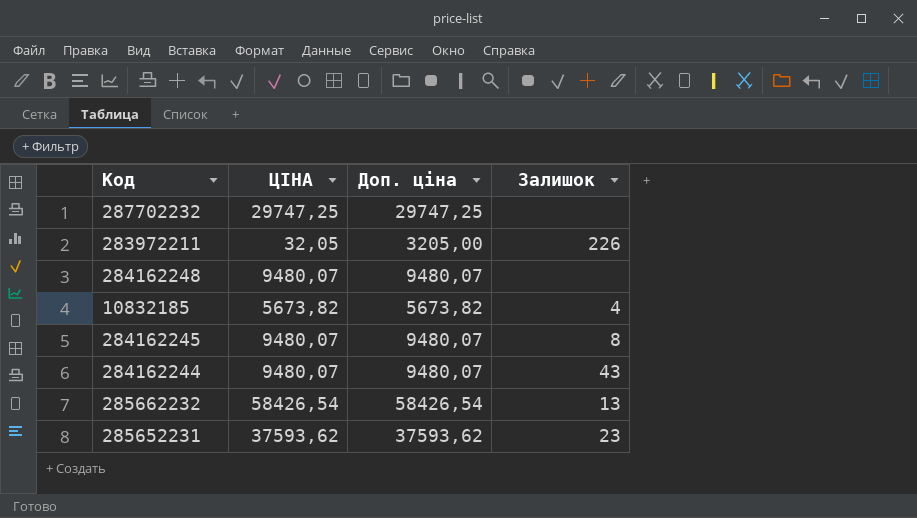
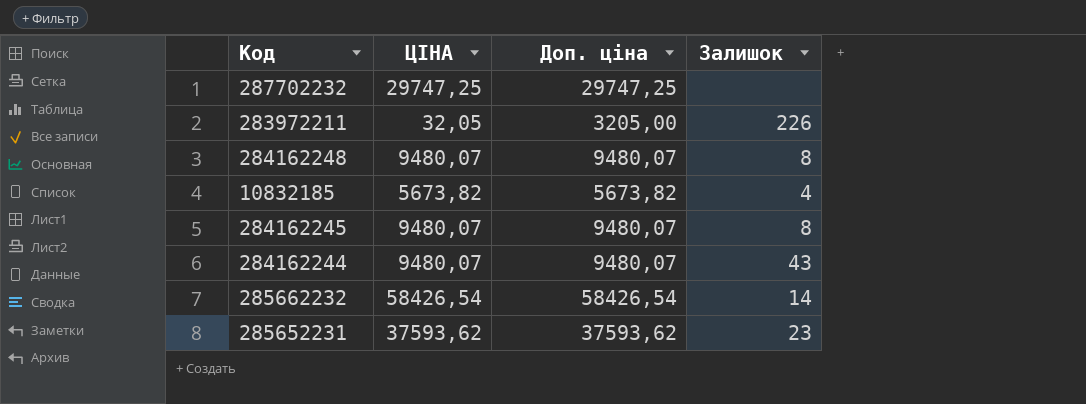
284162248 | Залишок: none -> 8
285662232 | Залишок: 13 -> 14

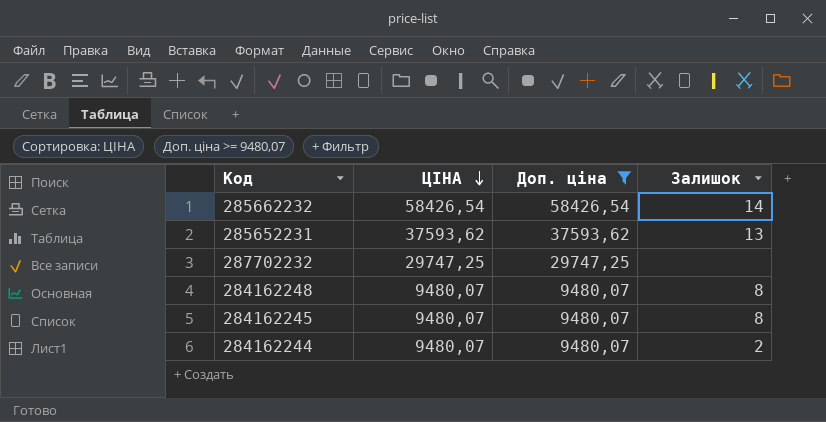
filter: none -> Доп. ціна >= 9480,07
row order: none -> ЦІНА descending
285652231 | Залишок: 23 -> 13
284162244 | Залишок: 43 -> 2

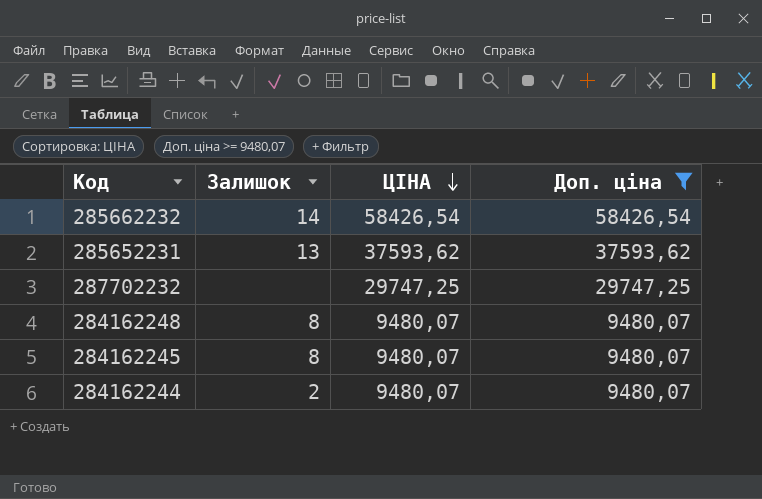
column Залишок | position: 4 -> 2

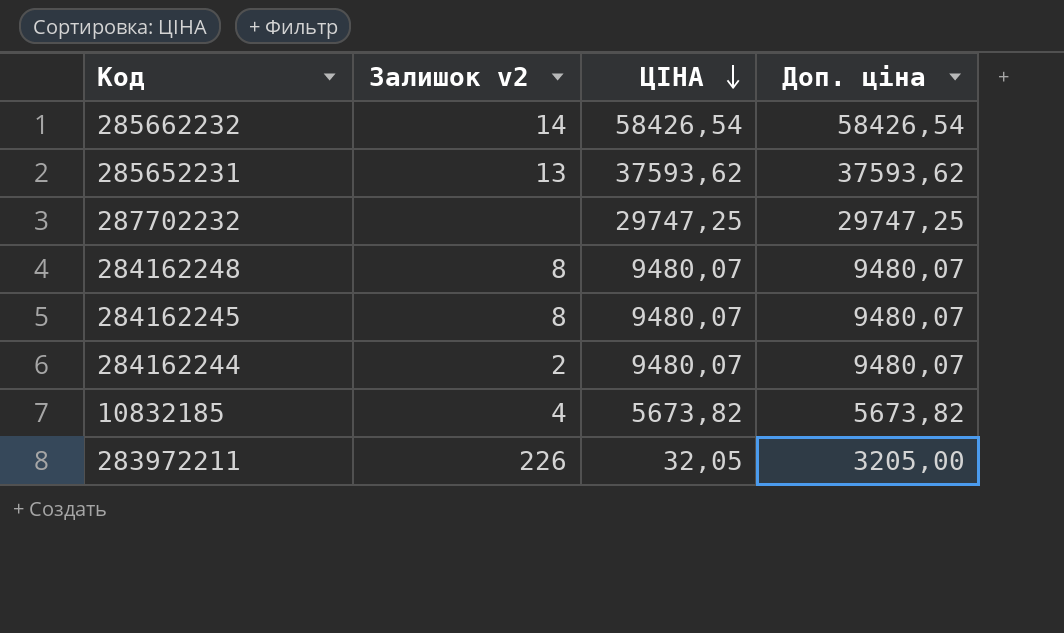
filter: Доп. ціна >= 9480,07 -> none
column name: Залишок -> Залишок v2

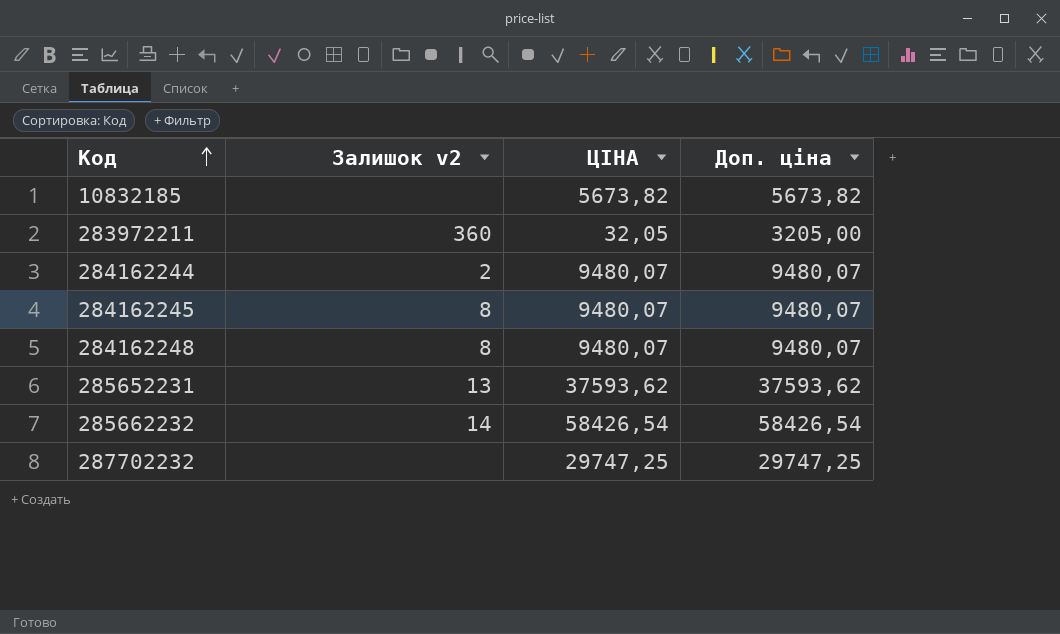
row order: ЦІНА descending -> Код ascending
10832185 | Залишок v2: 4 -> none
283972211 | Залишок v2: 226 -> 360

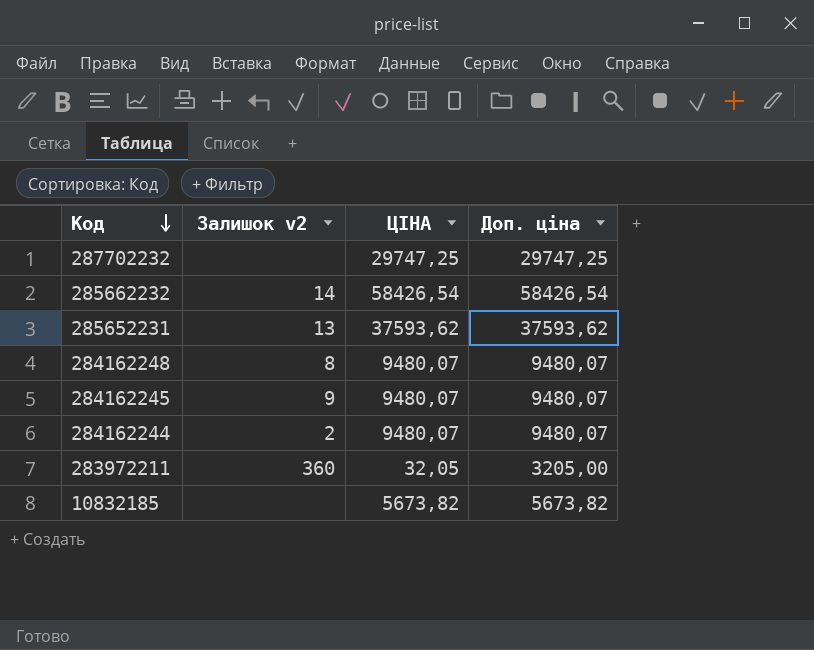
row order: Код ascending -> Код descending
284162245 | Залишок v2: 8 -> 9

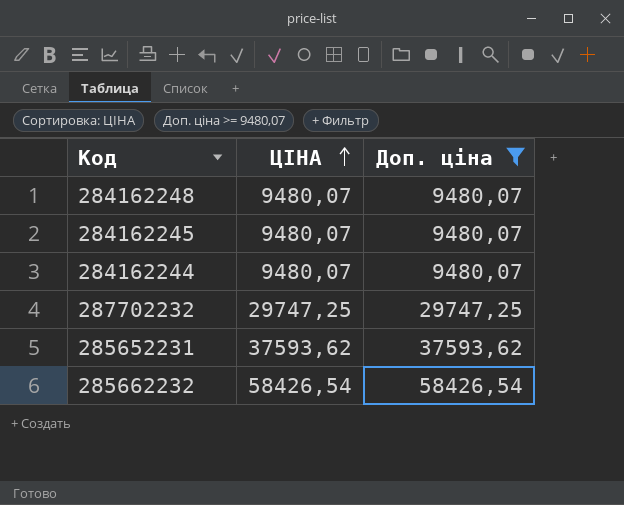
filter: none -> Доп. ціна >= 9480,07
row order: Код descending -> ЦІНА ascending
column Залишок v2 | position: 2 -> none

